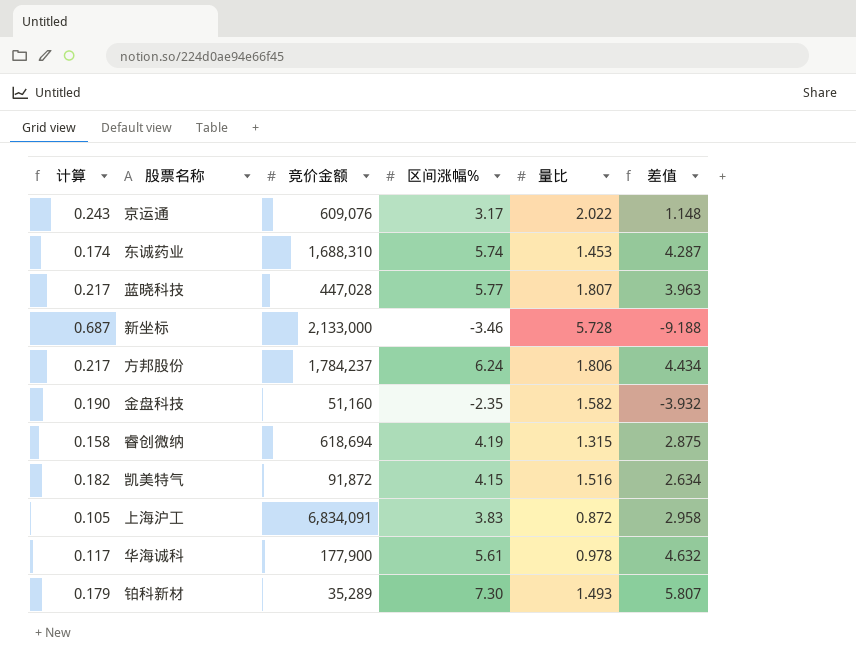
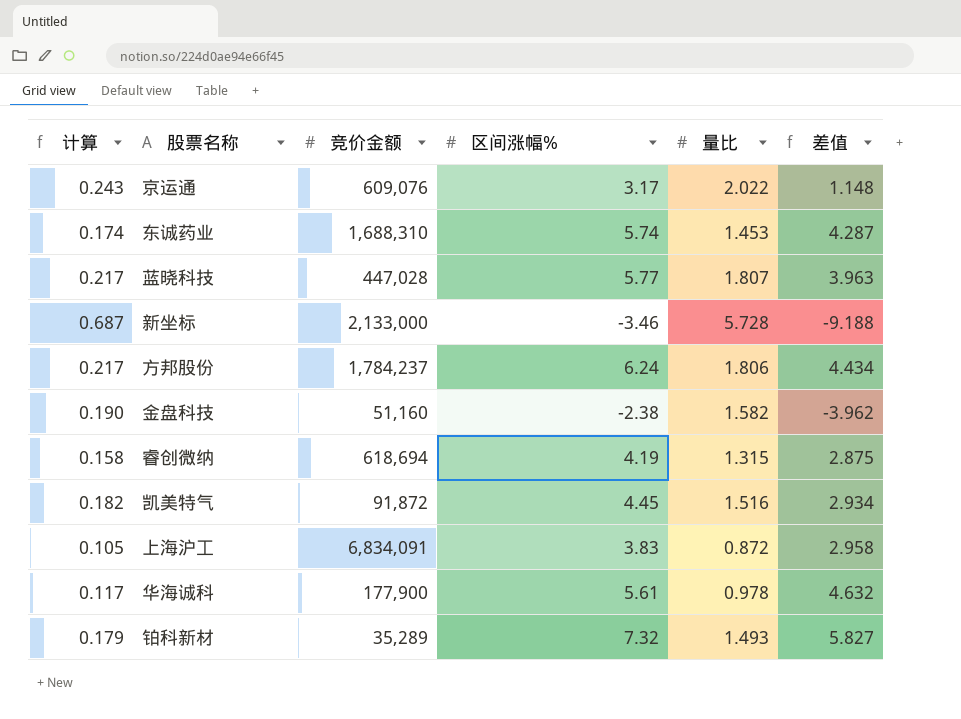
金盘科技 | 区间涨幅%: -2.35 -> -2.38
金盘科技 | 差值: -3.932 -> -3.962
凯美特气 | 区间涨幅%: 4.15 -> 4.45
凯美特气 | 差值: 2.634 -> 2.934
铂科新材 | 区间涨幅%: 7.30 -> 7.32
铂科新材 | 差值: 5.807 -> 5.827

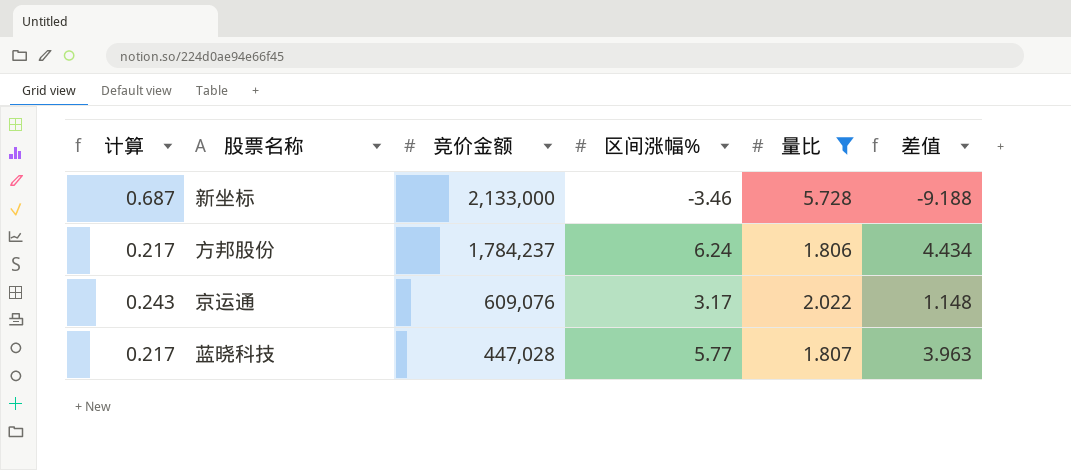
filter: none -> 量比 >= 1.806
row order: none -> 竞价金额 descending

